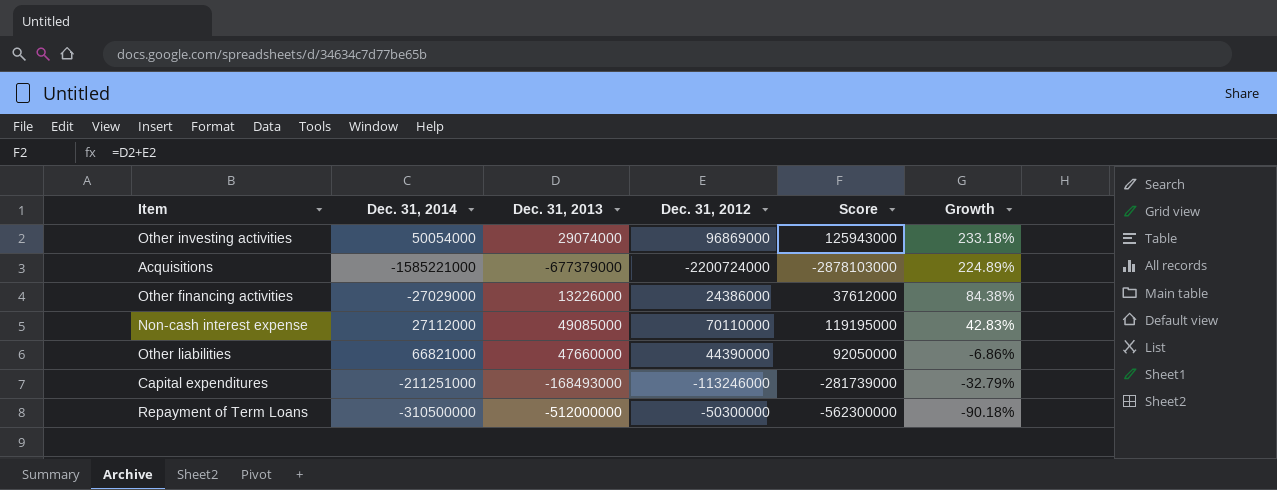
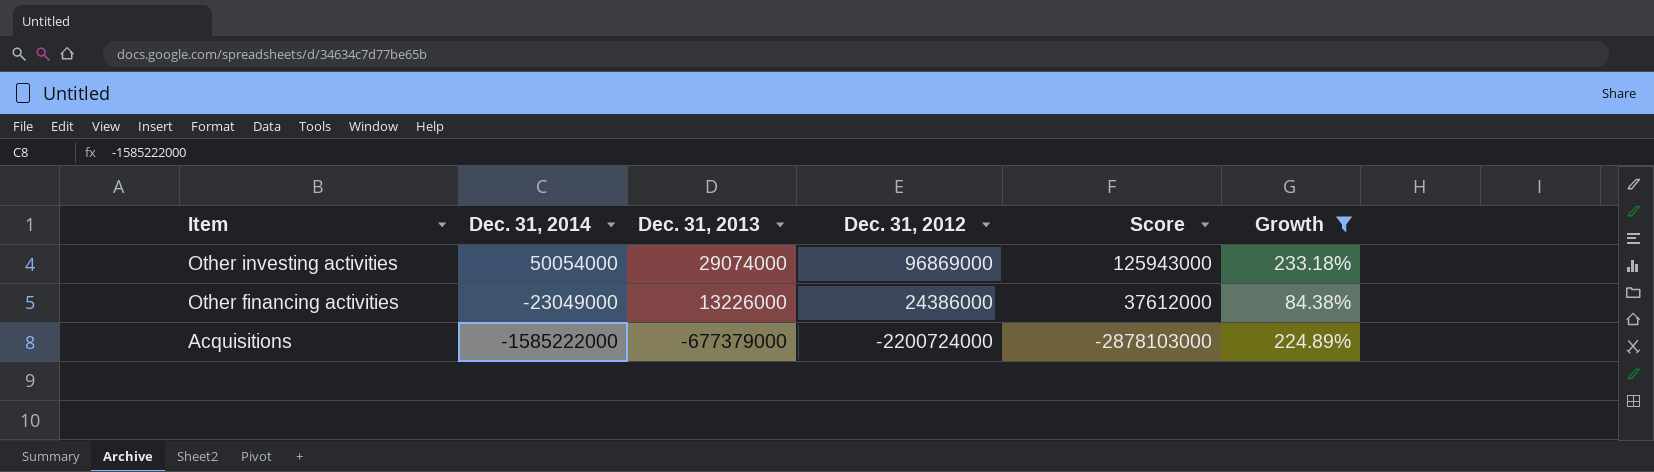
filter: none -> Growth >= 84.38%
row order: Growth descending -> Item descending
Other financing activities | Dec. 31, 2014: -27029000 -> -23049000
Acquisitions | Dec. 31, 2014: -1585221000 -> -1585222000

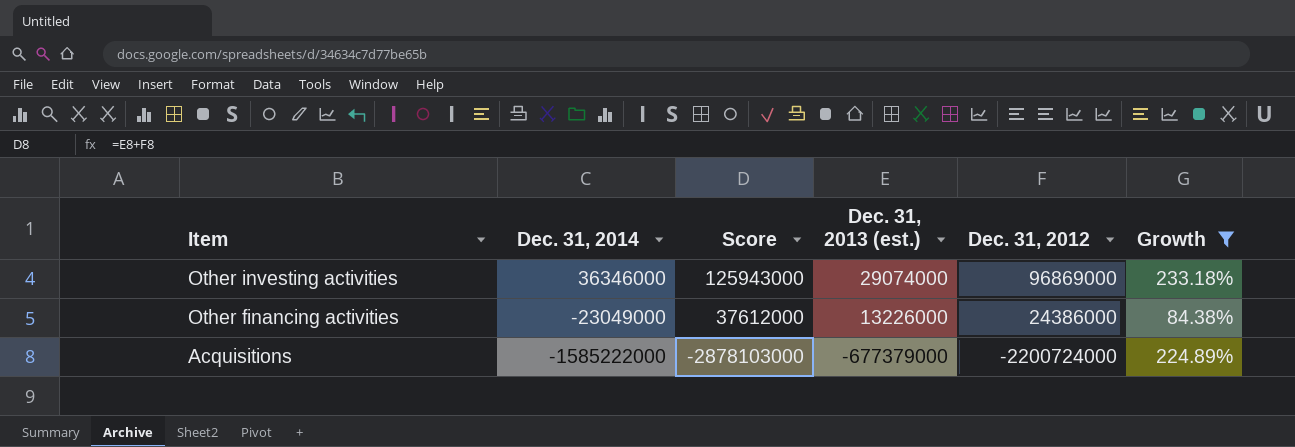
column Score | position: 5 -> 3
column name: Dec. 31, 2013 -> Dec. 31, 2013 (est.)
Other investing activities | Dec. 31, 2014: 50054000 -> 36346000

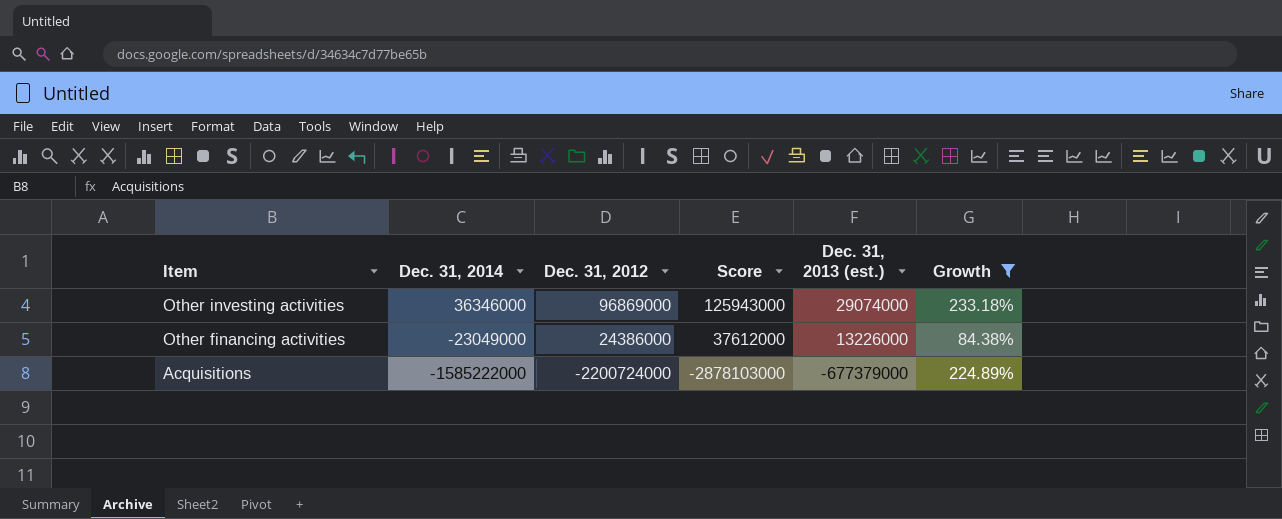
column Dec. 31, 2012 | position: 5 -> 3

